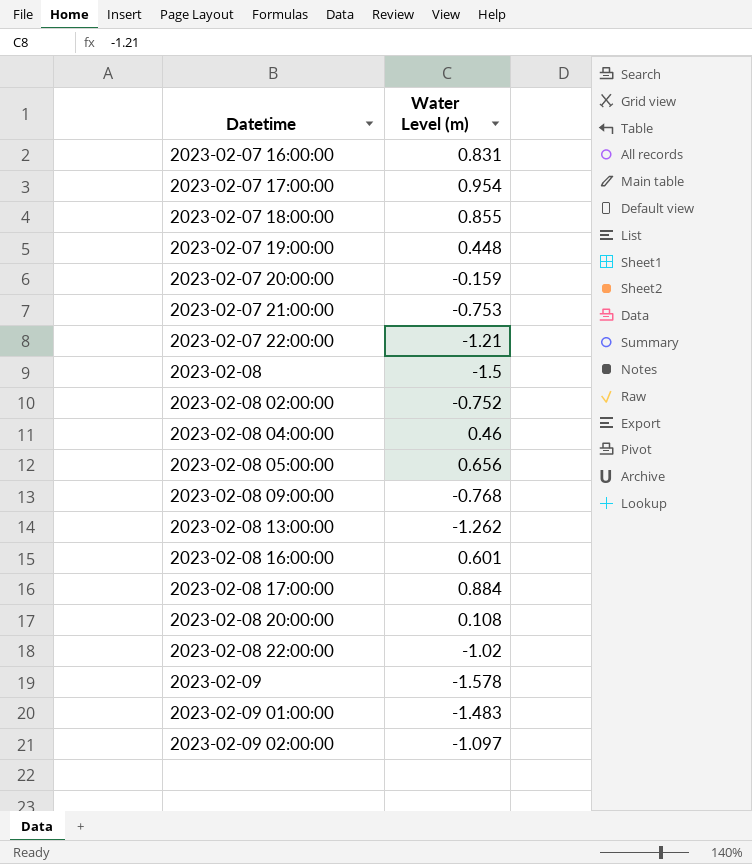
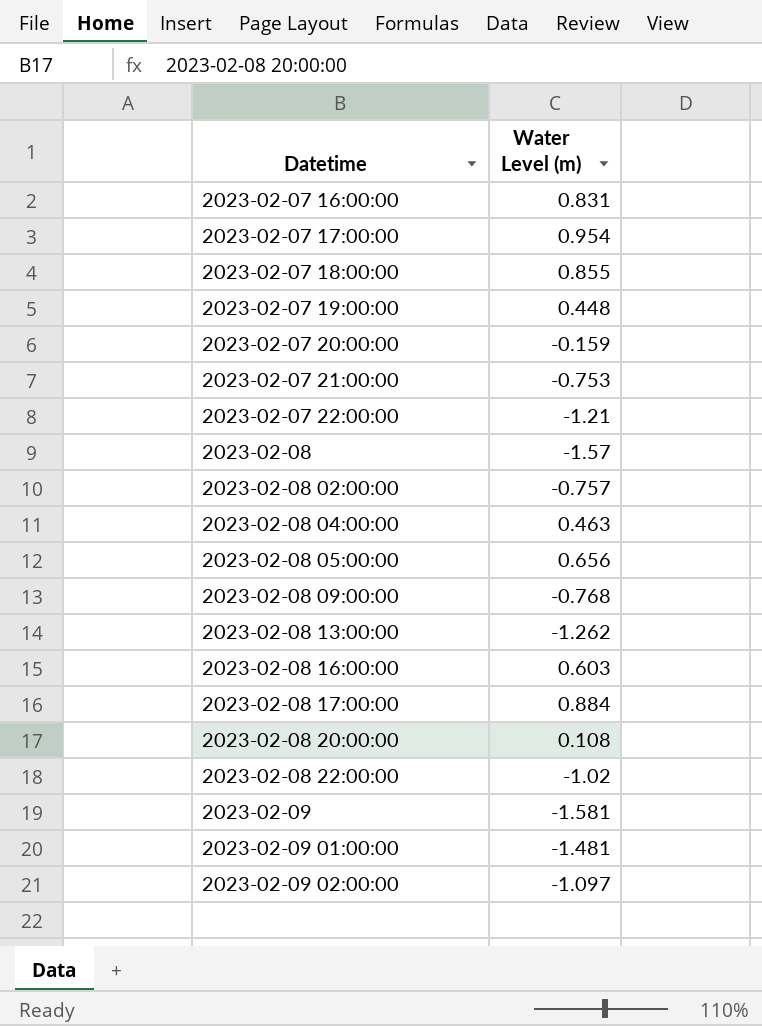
2023-02-08 | Water Level (m): -1.5 -> -1.57
2023-02-08 02:00:00 | Water Level (m): -0.752 -> -0.757
2023-02-08 04:00:00 | Water Level (m): 0.46 -> 0.463
2023-02-08 16:00:00 | Water Level (m): 0.601 -> 0.603
2023-02-09 | Water Level (m): -1.578 -> -1.581
2023-02-09 01:00:00 | Water Level (m): -1.483 -> -1.481

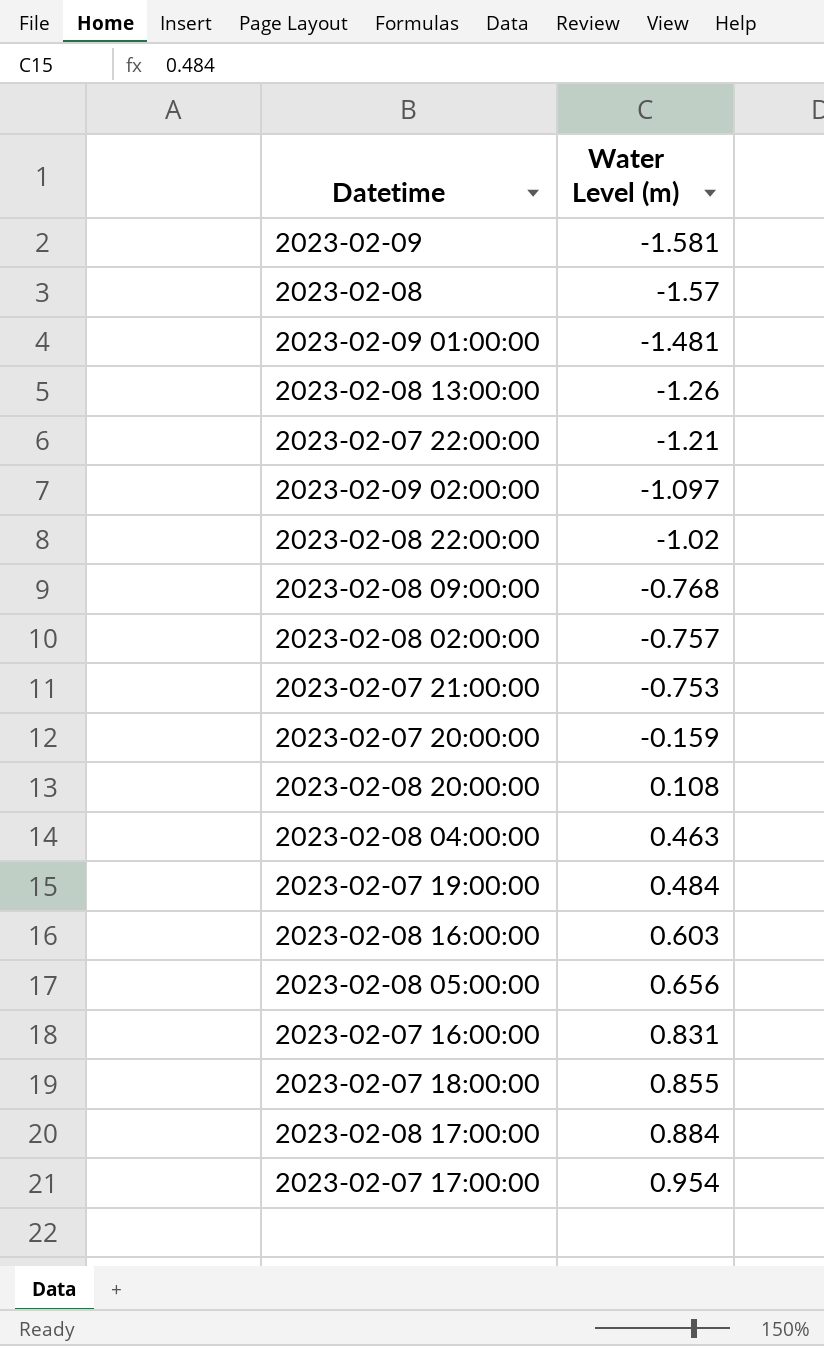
row order: Datetime ascending -> Water Level (m) ascending
2023-02-08 13:00:00 | Water Level (m): -1.262 -> -1.26
2023-02-07 19:00:00 | Water Level (m): 0.448 -> 0.484

